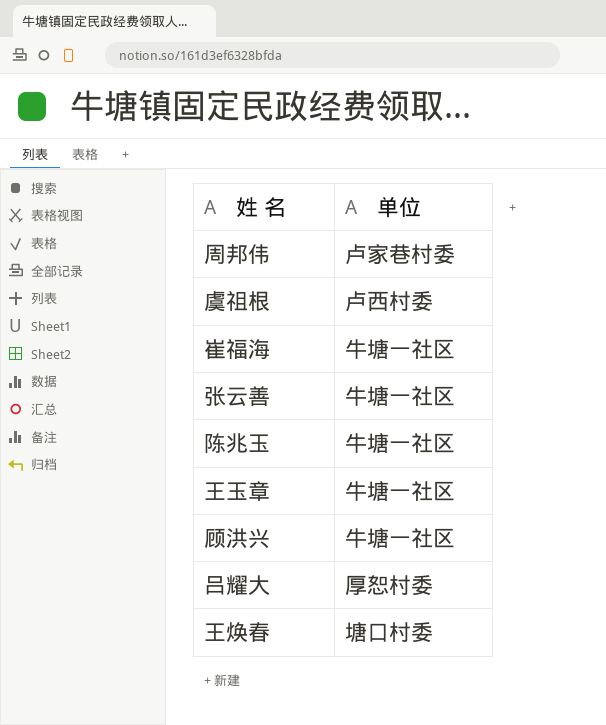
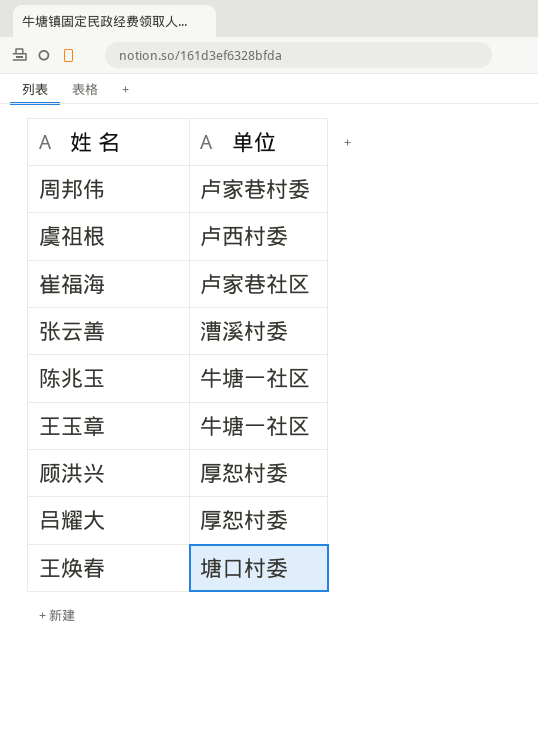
崔福海 | 单位: 牛塘一社区 -> 卢家巷社区
张云善 | 单位: 牛塘一社区 -> 漕溪村委
顾洪兴 | 单位: 牛塘一社区 -> 厚恕村委

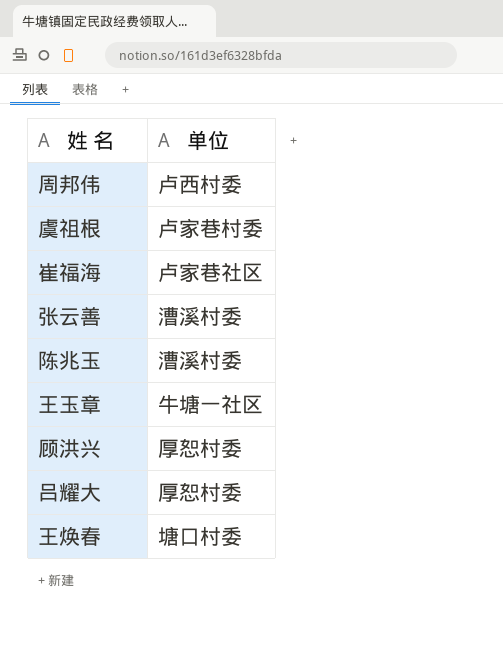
周邦伟 | 单位: 卢家巷村委 -> 卢西村委
虞祖根 | 单位: 卢西村委 -> 卢家巷村委
陈兆玉 | 单位: 牛塘一社区 -> 漕溪村委

